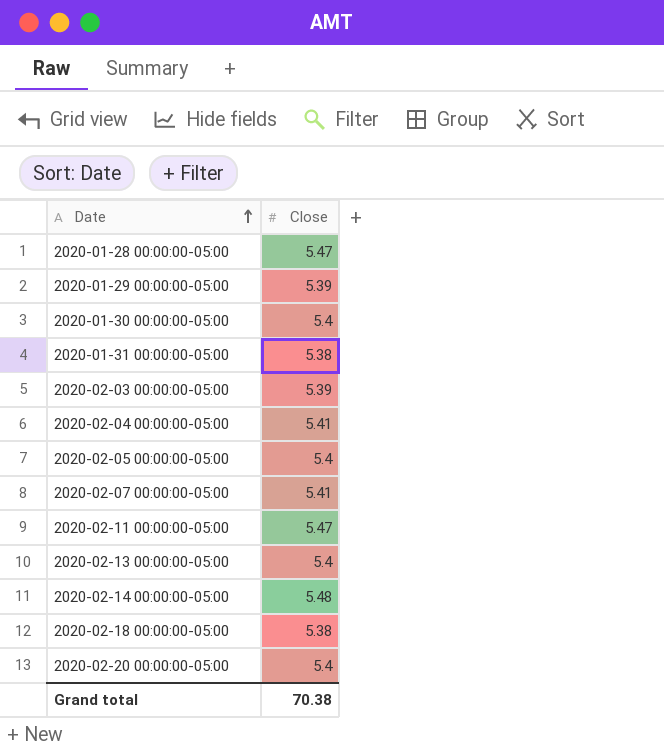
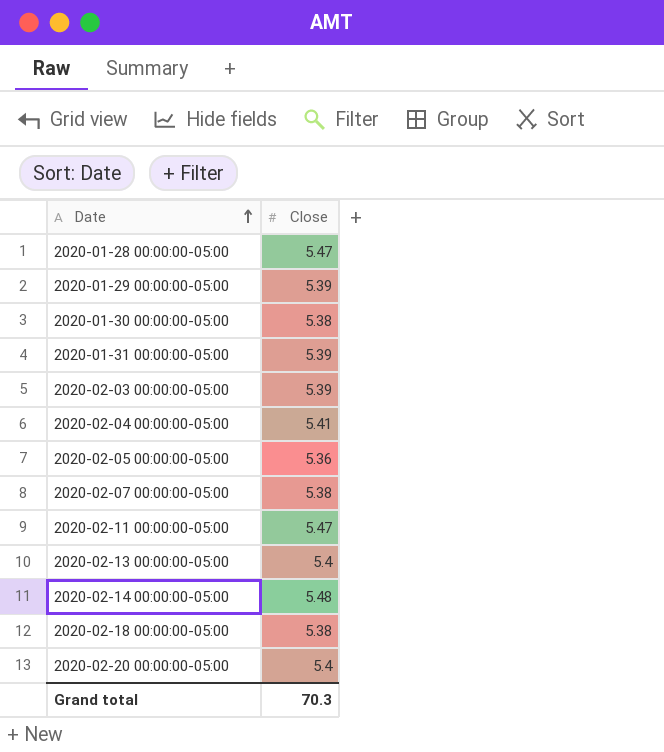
2020-01-30 00:00:00-05:00 | Close: 5.4 -> 5.38
2020-01-31 00:00:00-05:00 | Close: 5.38 -> 5.39
2020-02-05 00:00:00-05:00 | Close: 5.4 -> 5.36
2020-02-07 00:00:00-05:00 | Close: 5.41 -> 5.38
Grand total | Close: 70.38 -> 70.3

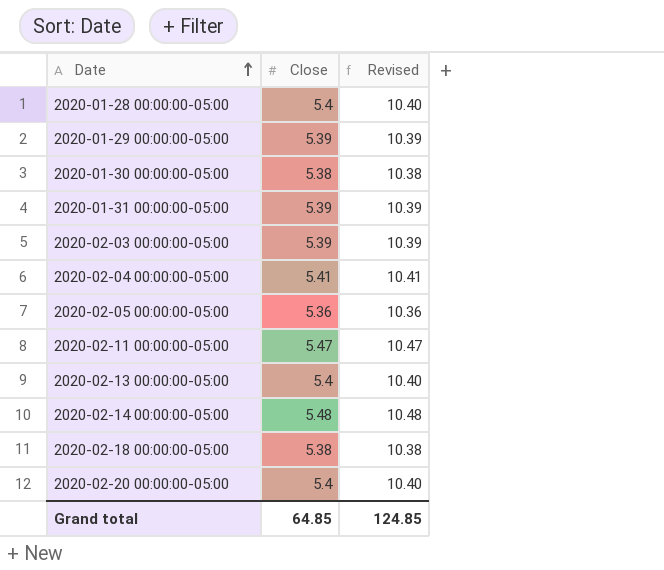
column Revised | formula: none -> [Close] + 5
row 2020-02-07 00:00:00-05:00: 5.38 -> none
2020-01-28 00:00:00-05:00 | Close: 5.47 -> 5.4
Grand total | Close: 70.3 -> 64.85

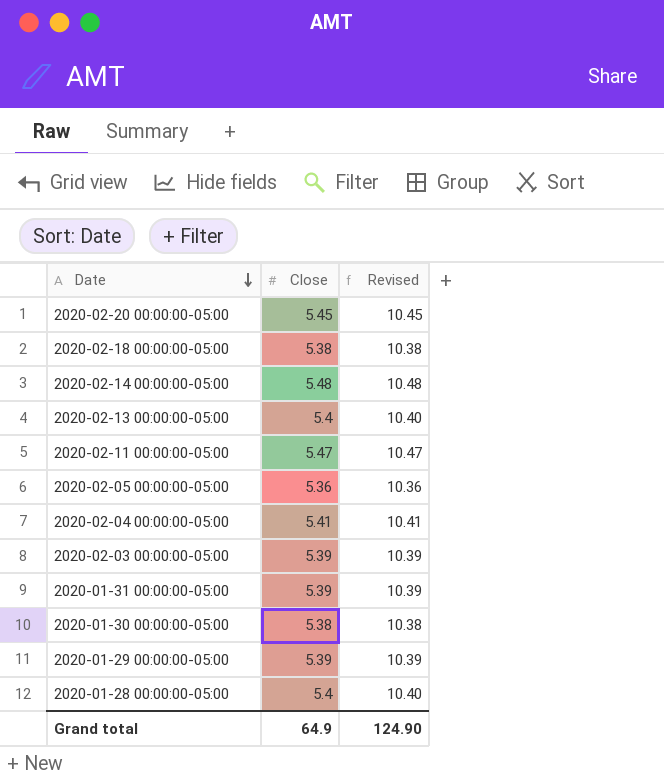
row order: Date ascending -> Date descending
2020-02-20 00:00:00-05:00 | Close: 5.4 -> 5.45
2020-02-20 00:00:00-05:00 | Revised: 10.40 -> 10.45
Grand total | Close: 64.85 -> 64.9
Grand total | Revised: 124.85 -> 124.90

